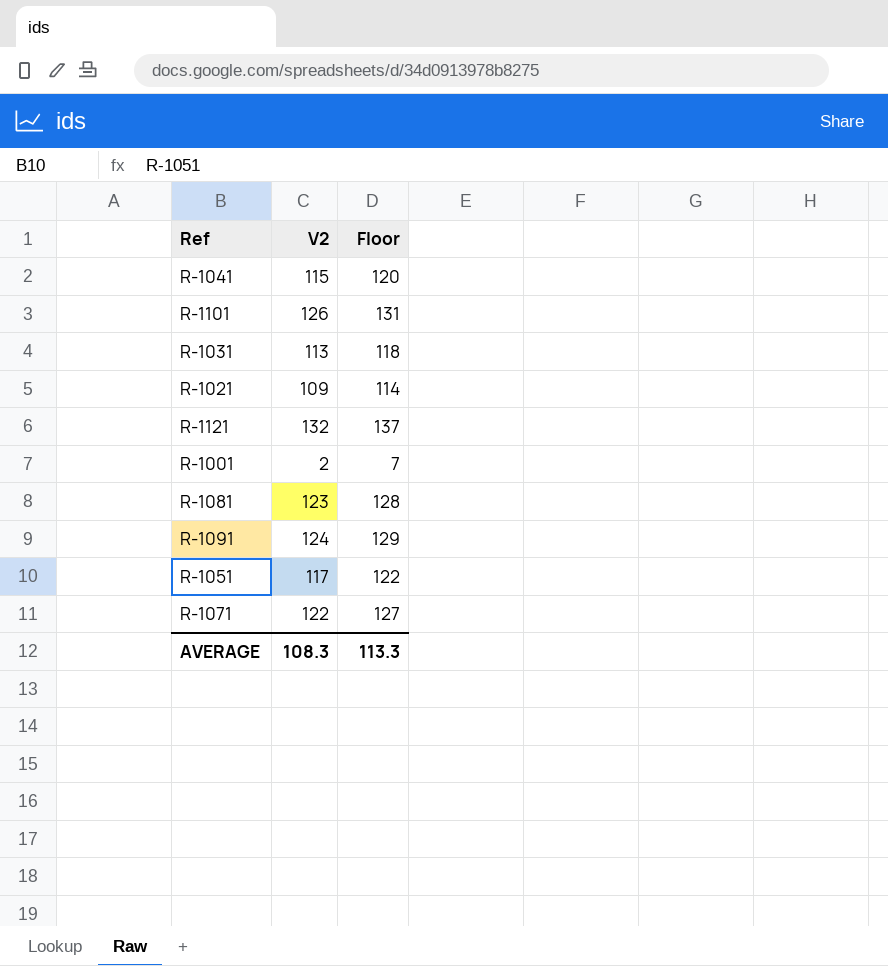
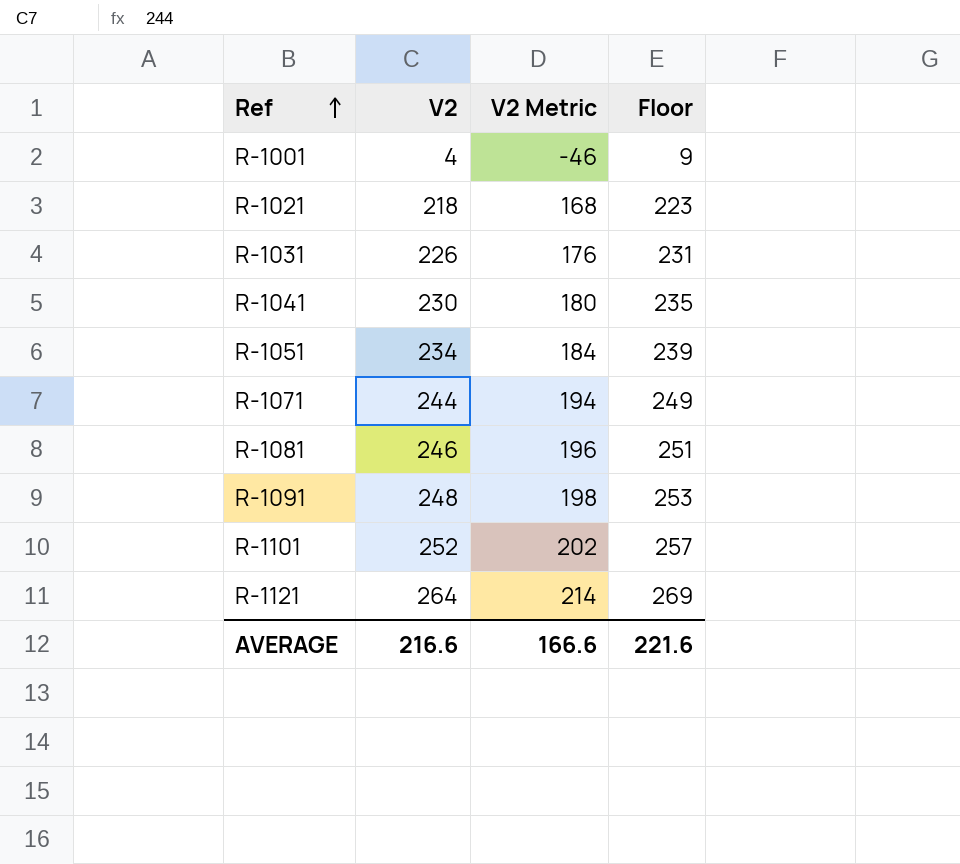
row order: none -> Ref ascending
column V2 Metric | formula: none -> [V2] - 50
R-1001 | V2: 2 -> 4
R-1001 | Floor: 7 -> 9
R-1021 | V2: 109 -> 218
R-1021 | Floor: 114 -> 223
R-1031 | V2: 113 -> 226
R-1031 | Floor: 118 -> 231
R-1041 | V2: 115 -> 230
R-1041 | Floor: 120 -> 235
R-1051 | V2: 117 -> 234
R-1051 | Floor: 122 -> 239
R-1071 | V2: 122 -> 244
R-1071 | Floor: 127 -> 249
R-1081 | V2: 123 -> 246
R-1081 | Floor: 128 -> 251
R-1091 | V2: 124 -> 248
R-1091 | Floor: 129 -> 253
R-1101 | V2: 126 -> 252
R-1101 | Floor: 131 -> 257
R-1121 | V2: 132 -> 264
R-1121 | Floor: 137 -> 269
AVERAGE | V2: 108.3 -> 216.6
AVERAGE | Floor: 113.3 -> 221.6

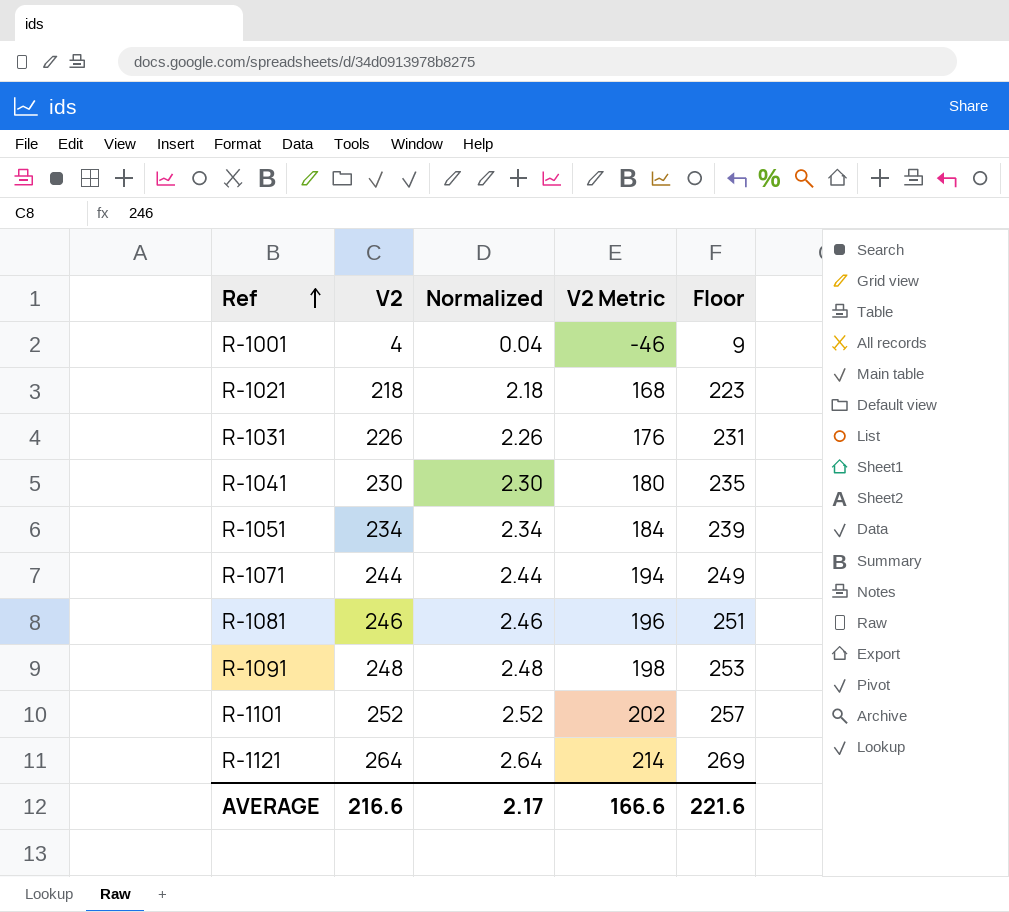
column Normalized | formula: none -> [V2] * 0.01

